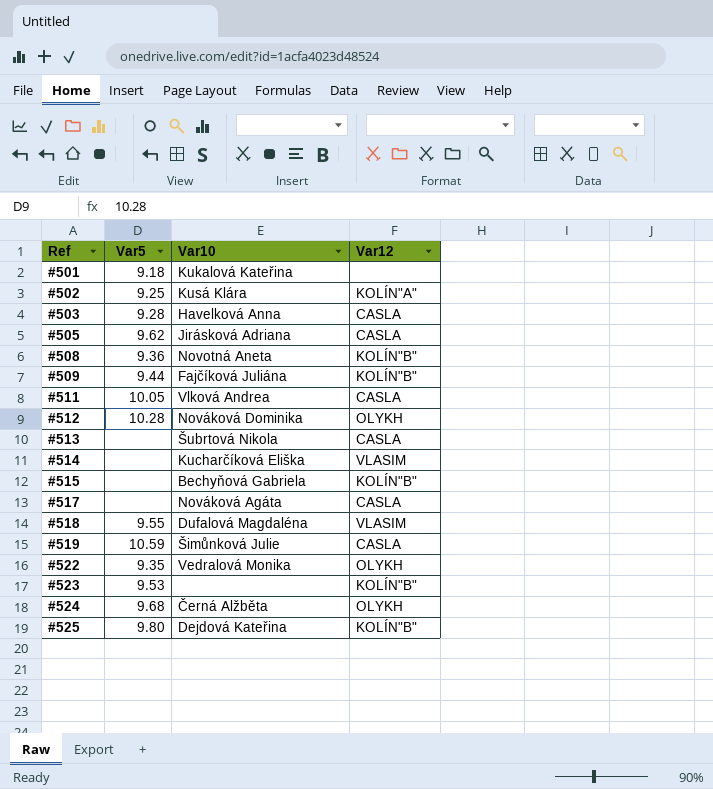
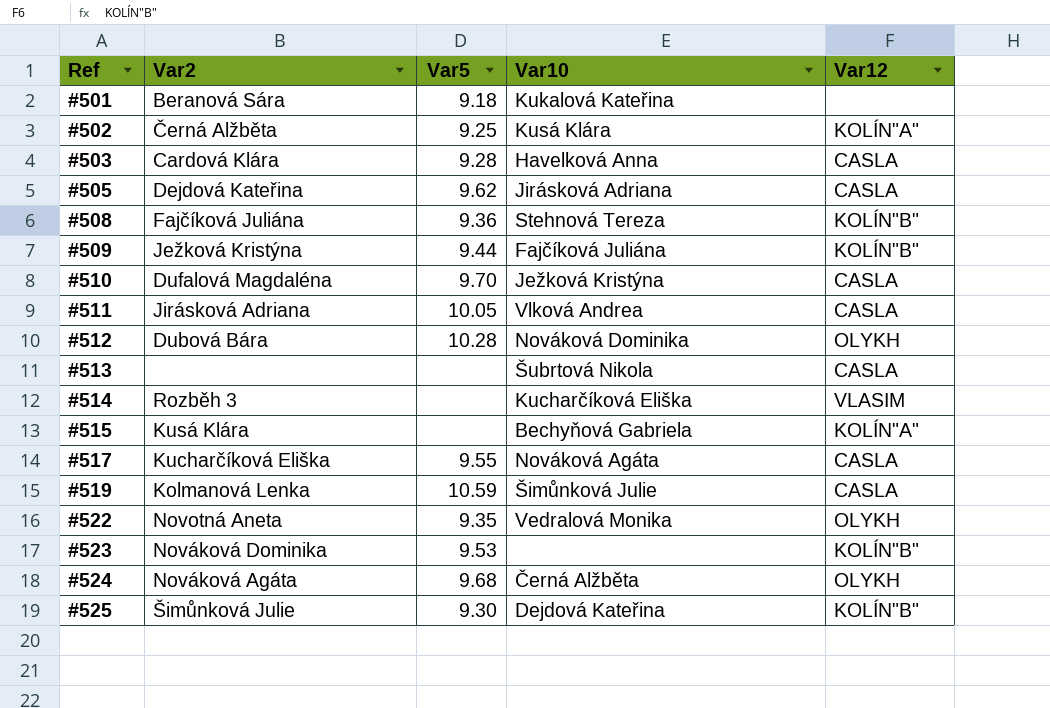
column Var2 | position: none -> 2
row #518: 9.55 | Dufalová Magdaléna | VLASIM -> none
#508 | Var10: Novotná Aneta -> Stehnová Tereza
row #510: none -> Dufalová Magdaléna | 9.70 | Ježková Kristýna | CASLA
#515 | Var12: KOLÍN"B" -> KOLÍN"A"
#517 | Var5: none -> 9.55
#525 | Var5: 9.80 -> 9.30

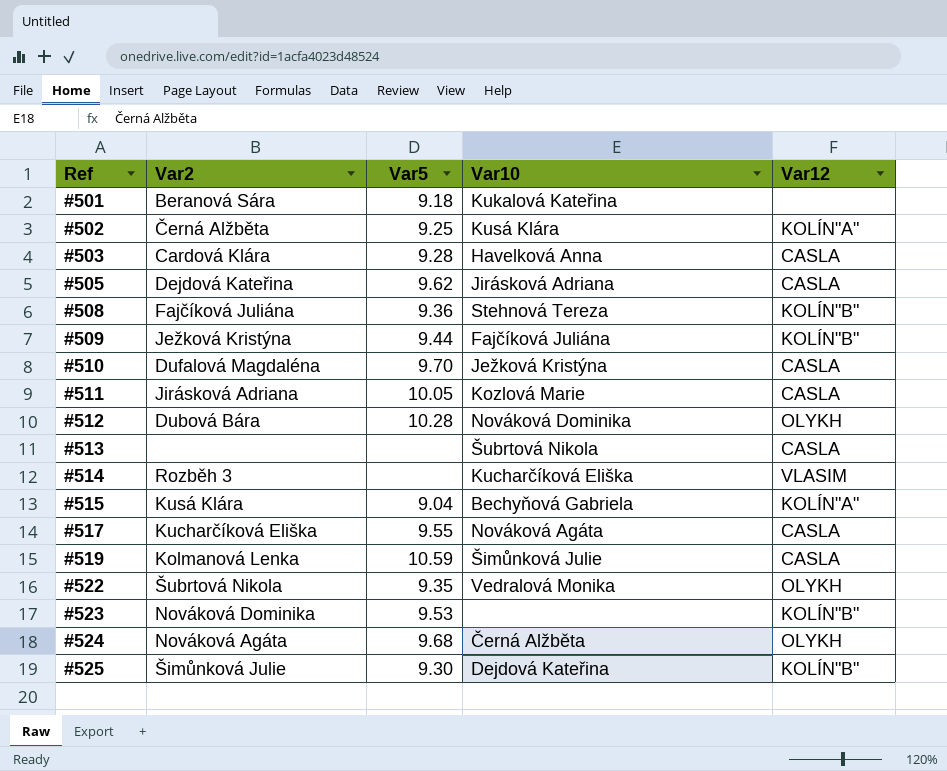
#511 | Var10: Vlková Andrea -> Kozlová Marie
#515 | Var5: none -> 9.04
#522 | Var2: Novotná Aneta -> Šubrtová Nikola

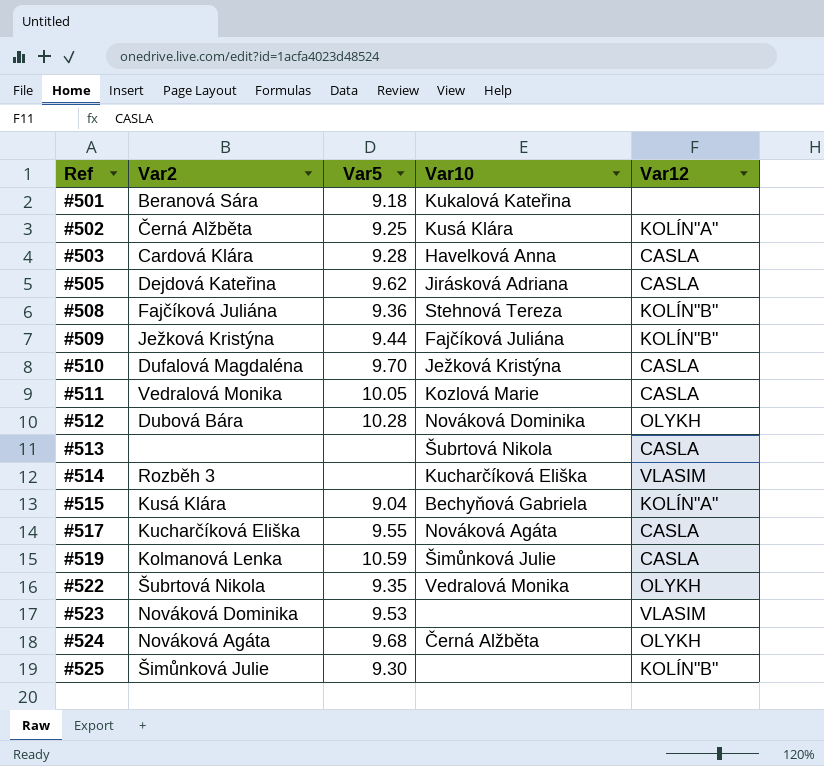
#511 | Var2: Jirásková Adriana -> Vedralová Monika
#523 | Var12: KOLÍN"B" -> VLASIM
#525 | Var10: Dejdová Kateřina -> none

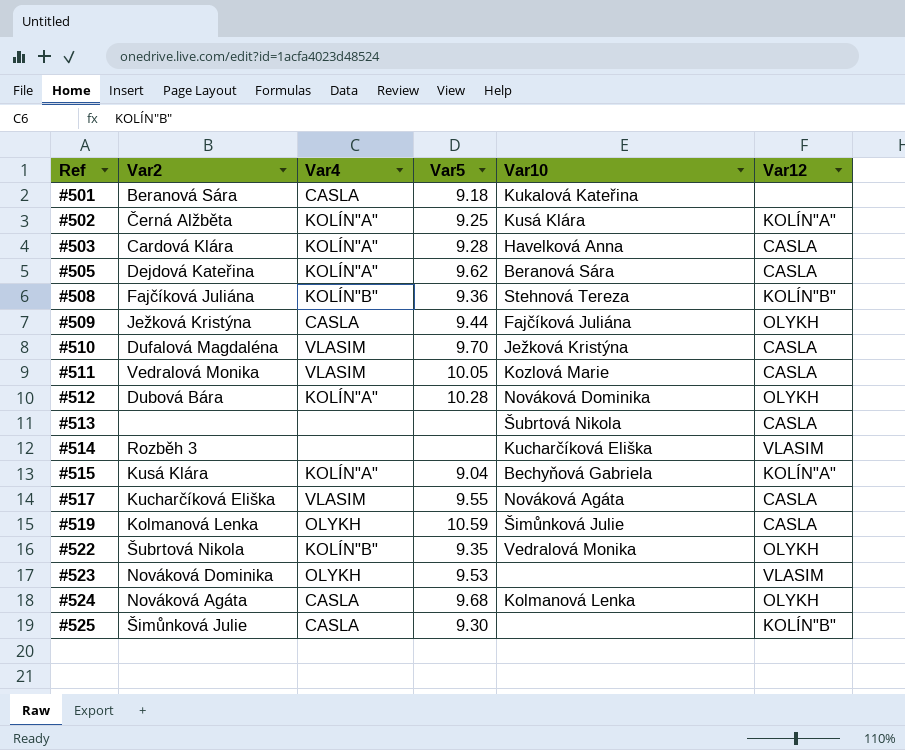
column Var4 | position: none -> 3
#505 | Var10: Jirásková Adriana -> Beranová Sára
#509 | Var12: KOLÍN"B" -> OLYKH
#524 | Var10: Černá Alžběta -> Kolmanová Lenka

